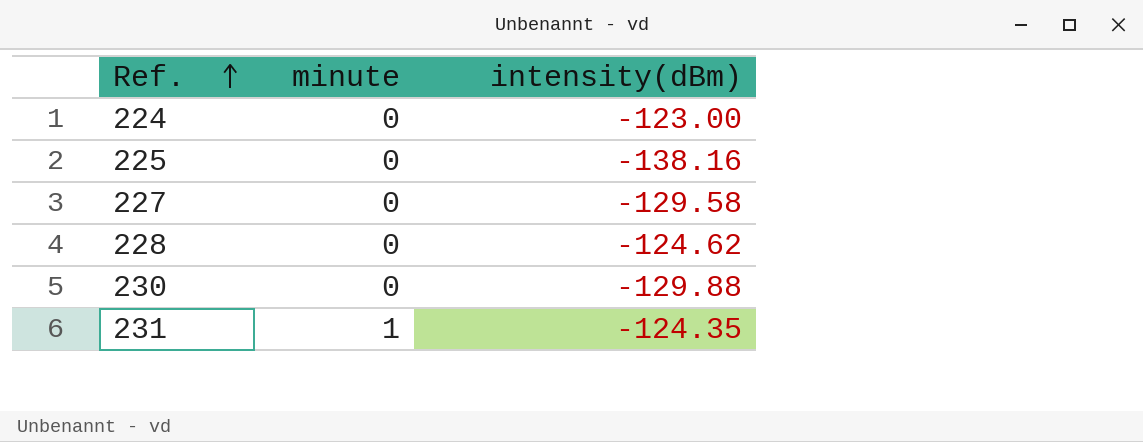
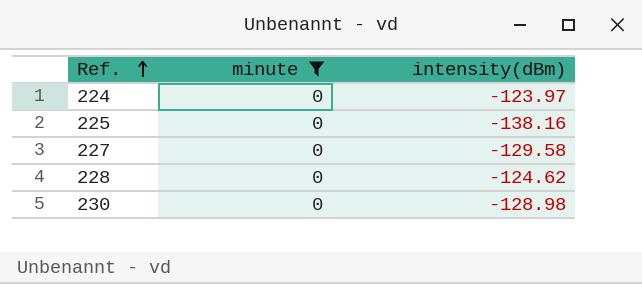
filter: none -> minute = 0
224 | intensity(dBm): -123.00 -> -123.97
230 | intensity(dBm): -129.88 -> -128.98

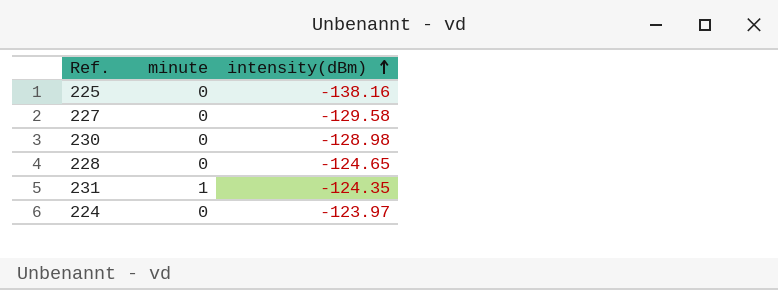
filter: minute = 0 -> none
row order: Ref. ascending -> intensity(dBm) ascending
228 | intensity(dBm): -124.62 -> -124.65

